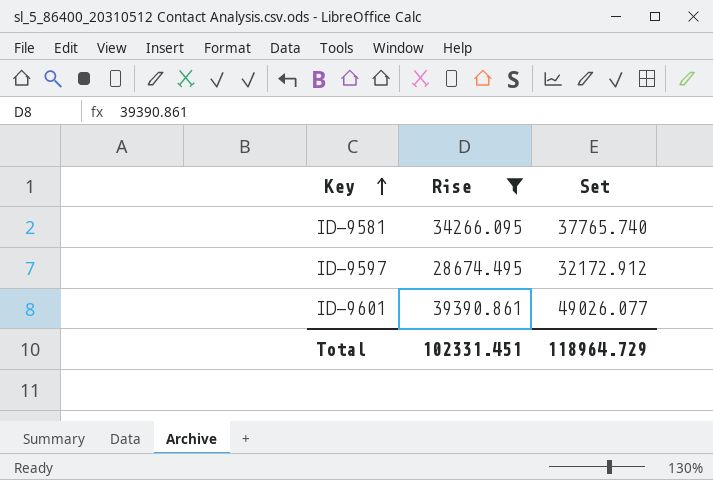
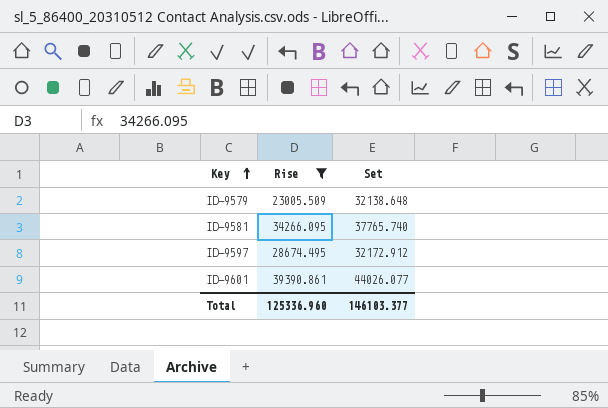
row ID-9579: none -> 23005.509 | 32138.648
ID-9601 | Set: 49026.077 -> 44026.077
Total | Rise: 102331.451 -> 125336.960
Total | Set: 118964.729 -> 146103.377

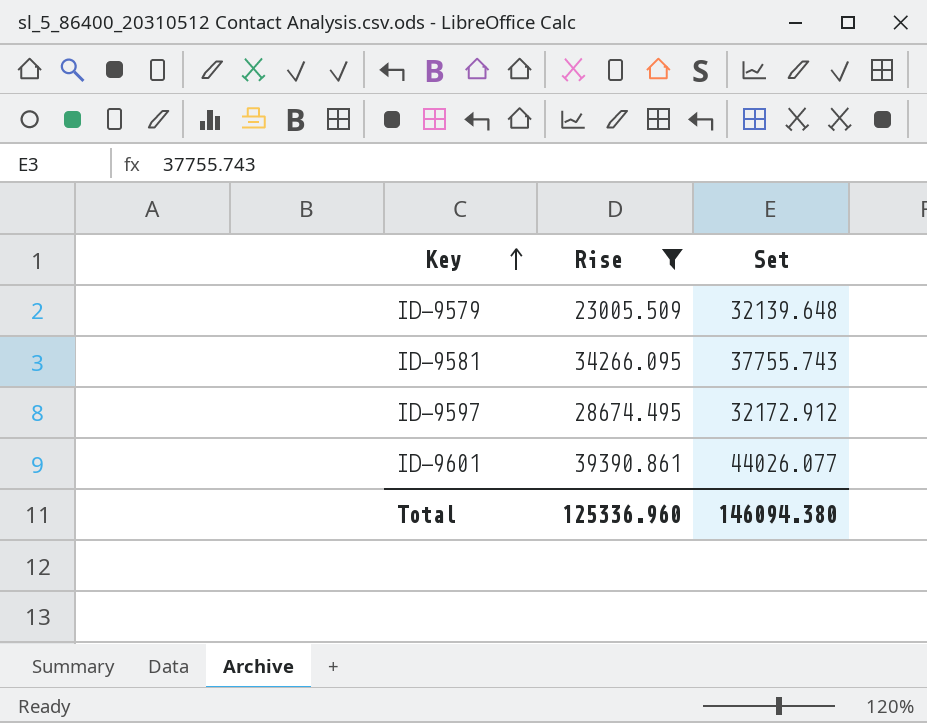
ID-9579 | Set: 32138.648 -> 32139.648
ID-9581 | Set: 37765.740 -> 37755.743
Total | Set: 146103.377 -> 146094.380

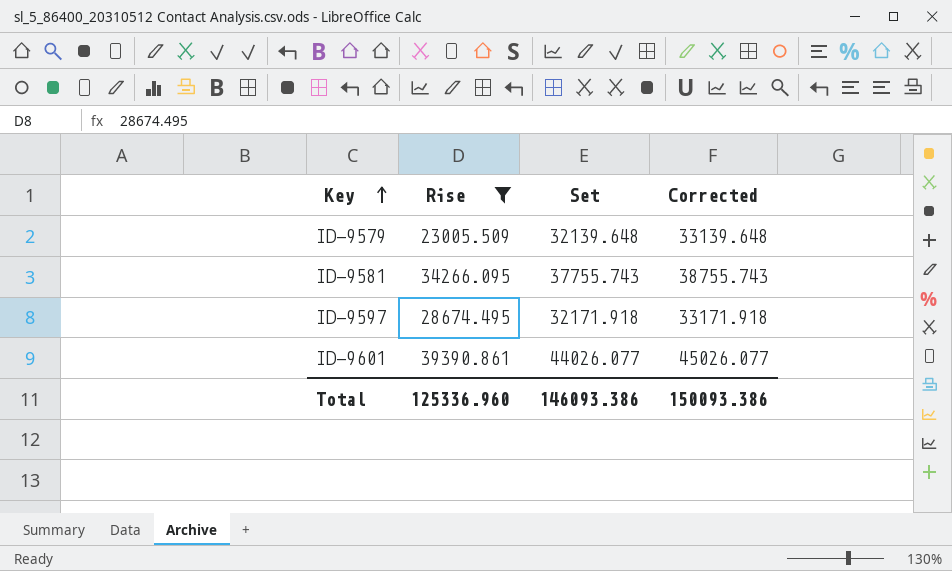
column Corrected | formula: none -> [Set] + 1000
ID-9597 | Set: 32172.912 -> 32171.918
Total | Set: 146094.380 -> 146093.386

